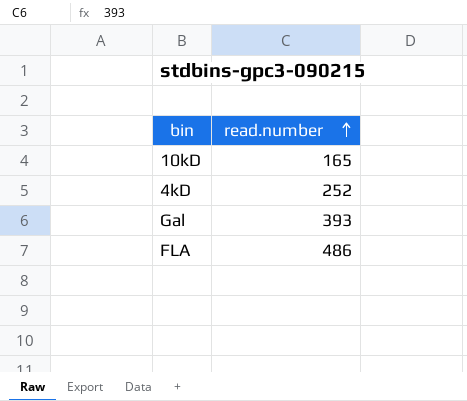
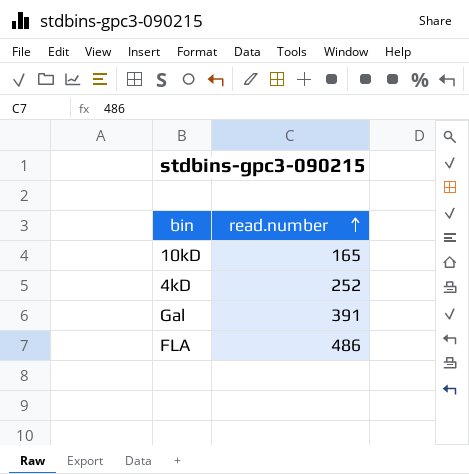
Gal | read.number: 393 -> 391

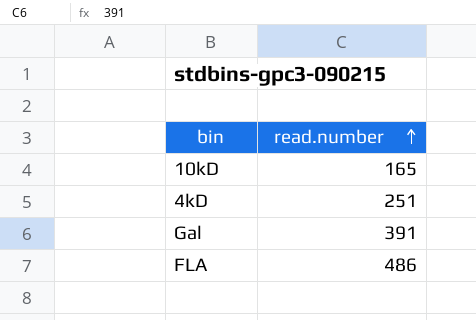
4kD | read.number: 252 -> 251

